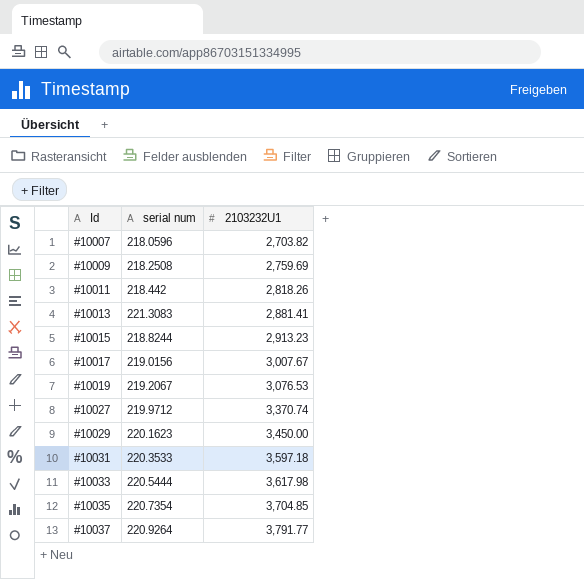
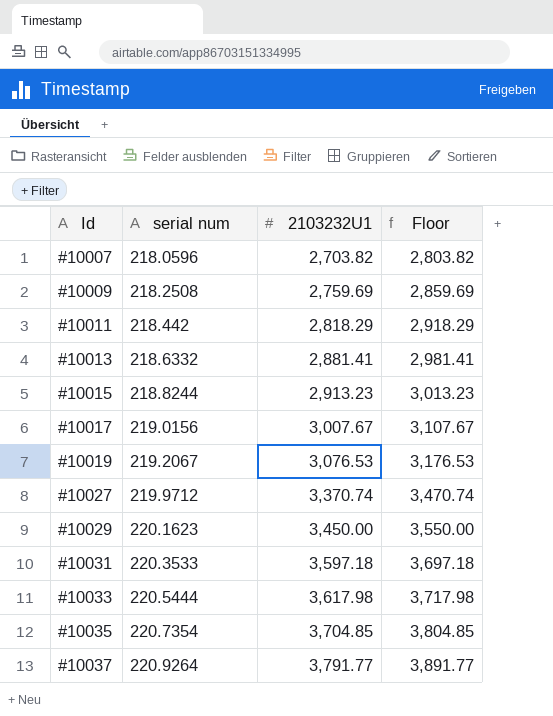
column Floor | formula: none -> [2103232U1] + 100
#10011 | 2103232U1: 2,818.26 -> 2,818.29
#10013 | serial num: 221.3083 -> 218.6332

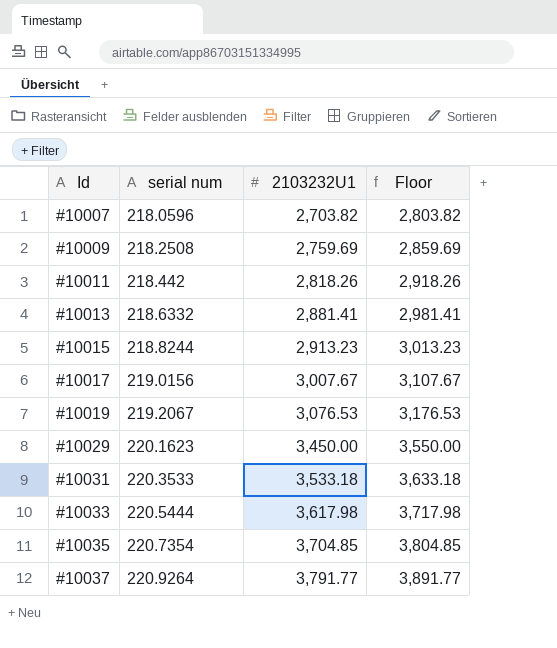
row #10027: 219.9712 | 3,370.74 | 3,470.74 -> none
#10011 | 2103232U1: 2,818.29 -> 2,818.26
#10011 | Floor: 2,918.29 -> 2,918.26
#10031 | 2103232U1: 3,597.18 -> 3,533.18
#10031 | Floor: 3,697.18 -> 3,633.18

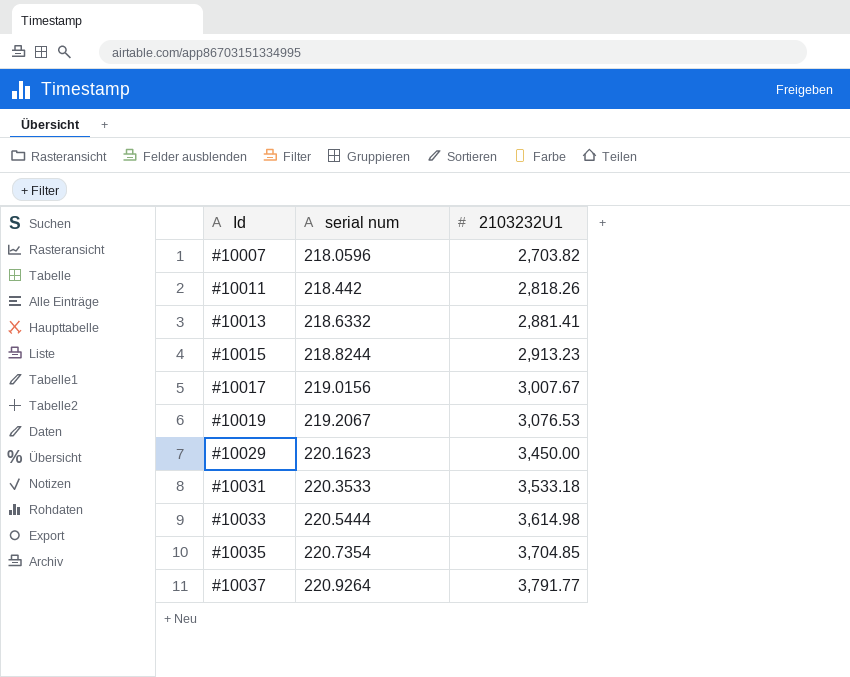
column Floor | formula: [2103232U1] + 100 -> none
row #10009: 218.2508 | 2,759.69 | 2,859.69 -> none
#10033 | 2103232U1: 3,617.98 -> 3,614.98

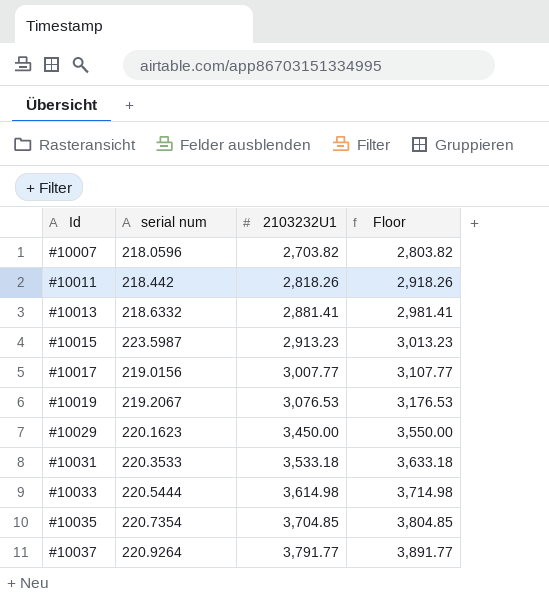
column Floor | formula: none -> [2103232U1] + 100
#10015 | serial num: 218.8244 -> 223.5987
#10017 | 2103232U1: 3,007.67 -> 3,007.77

